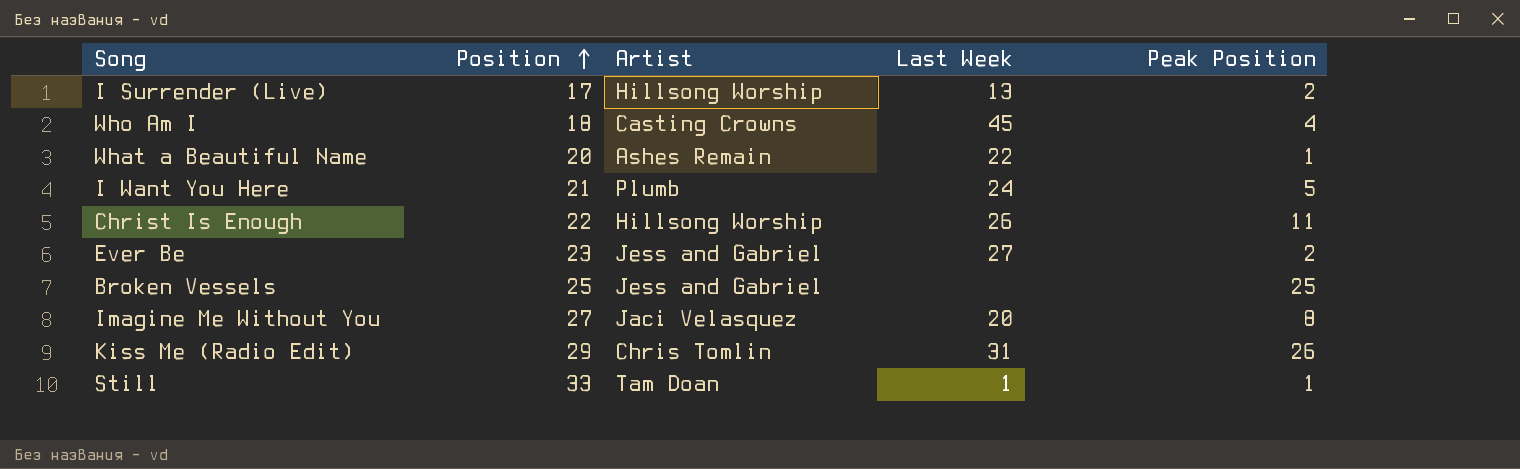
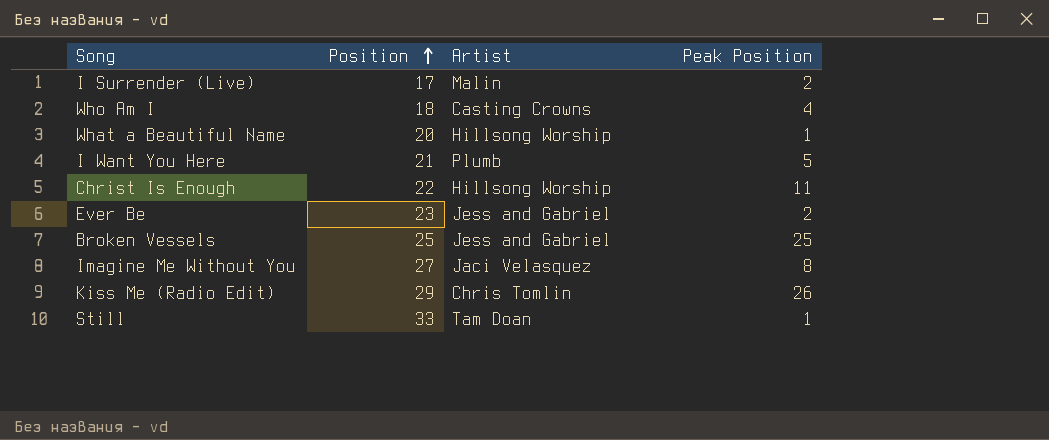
column Last Week | position: 4 -> none
I Surrender (Live) | Artist: Hillsong Worship -> Malin
What a Beautiful Name | Artist: Ashes Remain -> Hillsong Worship

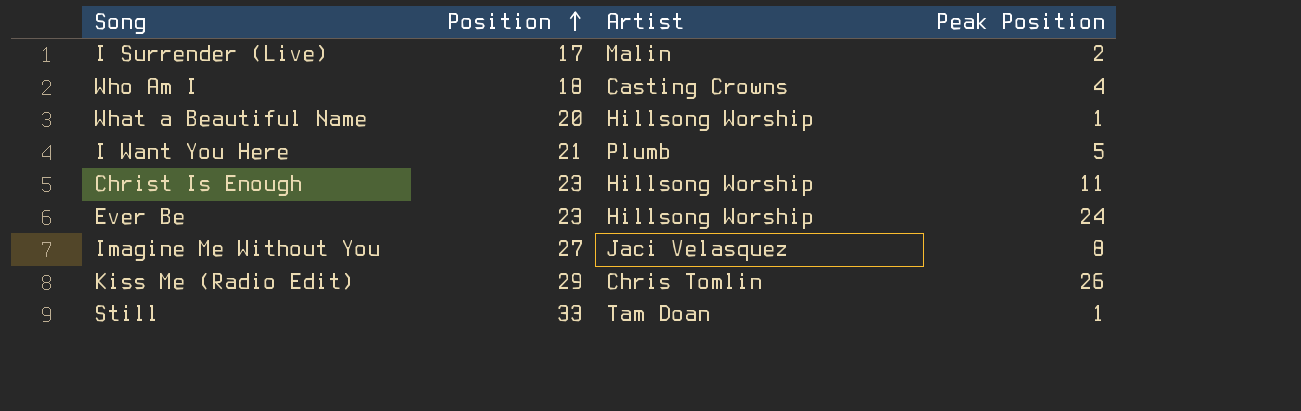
row Broken Vessels: 25 | Jess and Gabriel | 25 -> none
Christ Is Enough | Position: 22 -> 23
Ever Be | Artist: Jess and Gabriel -> Hillsong Worship
Ever Be | Peak Position: 2 -> 24

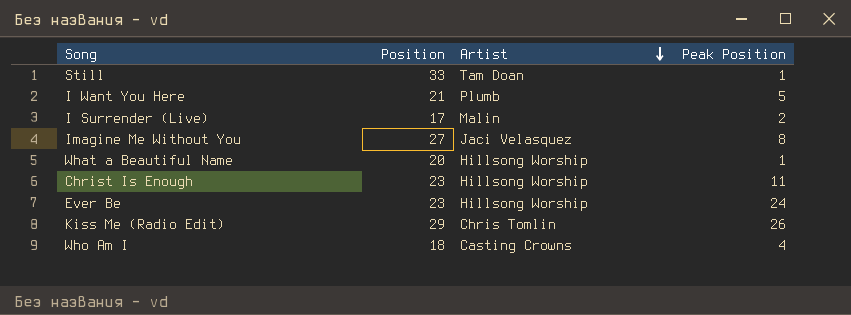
row order: Position ascending -> Artist descending

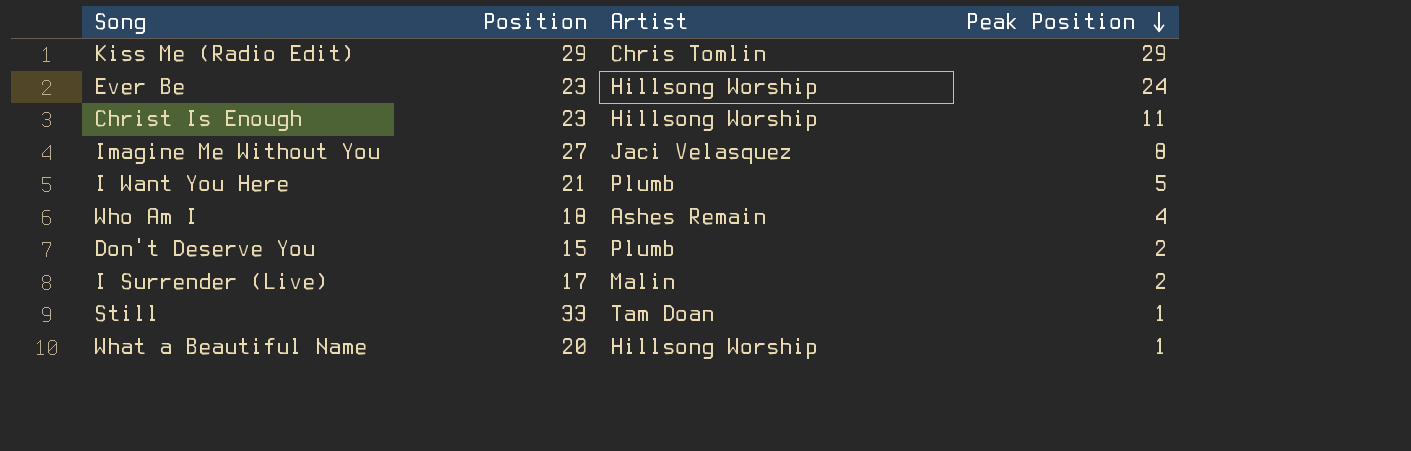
row order: Artist descending -> Peak Position descending
Kiss Me (Radio Edit) | Peak Position: 26 -> 29
Who Am I | Artist: Casting Crowns -> Ashes Remain
row Don't Deserve You: none -> 15 | Plumb | 2

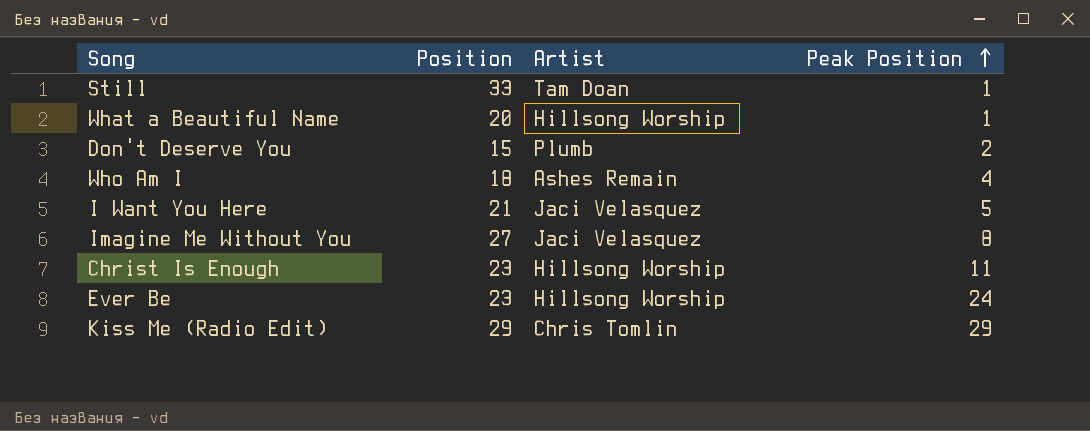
row order: Peak Position descending -> Peak Position ascending
row I Surrender (Live): 17 | Malin | 2 -> none
I Want You Here | Artist: Plumb -> Jaci Velasquez

